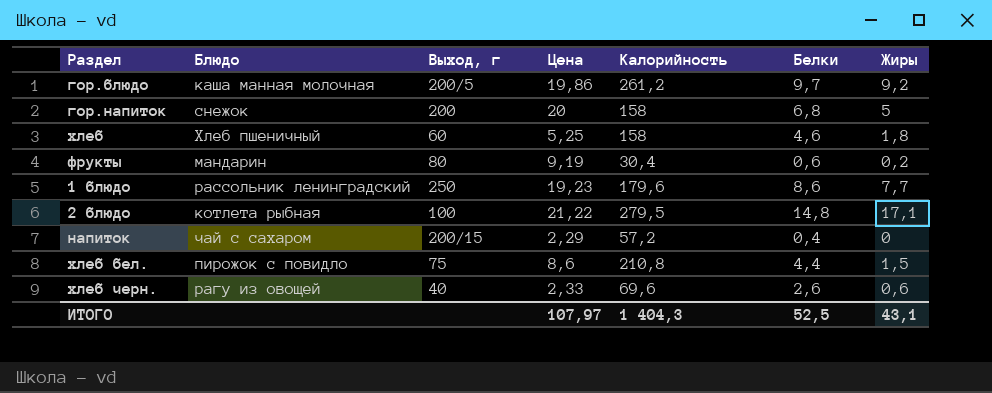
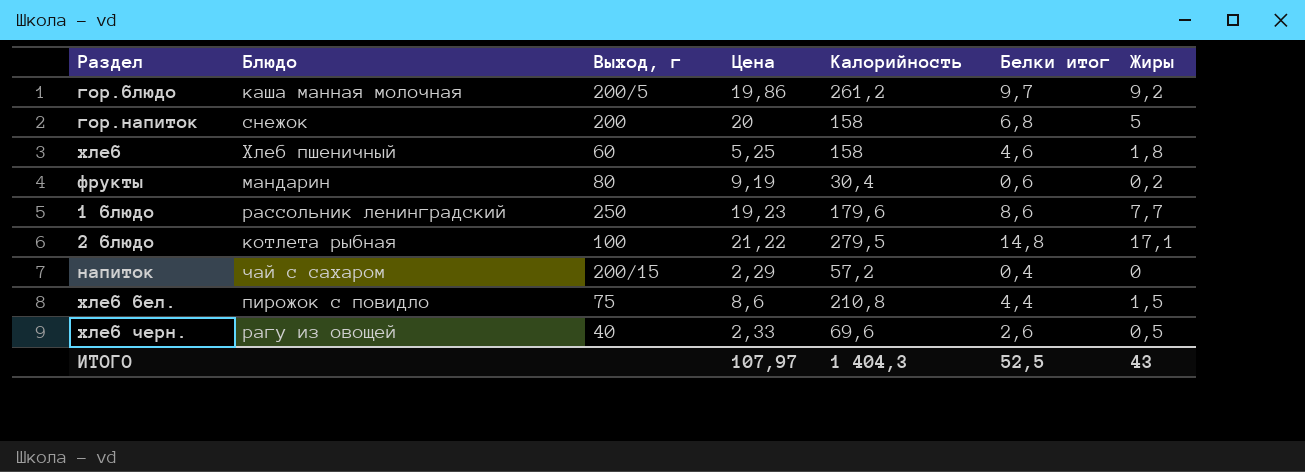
column name: Белки -> Белки итог
хлеб черн. | Жиры: 0,6 -> 0,5
ИТОГО | Жиры: 43,1 -> 43

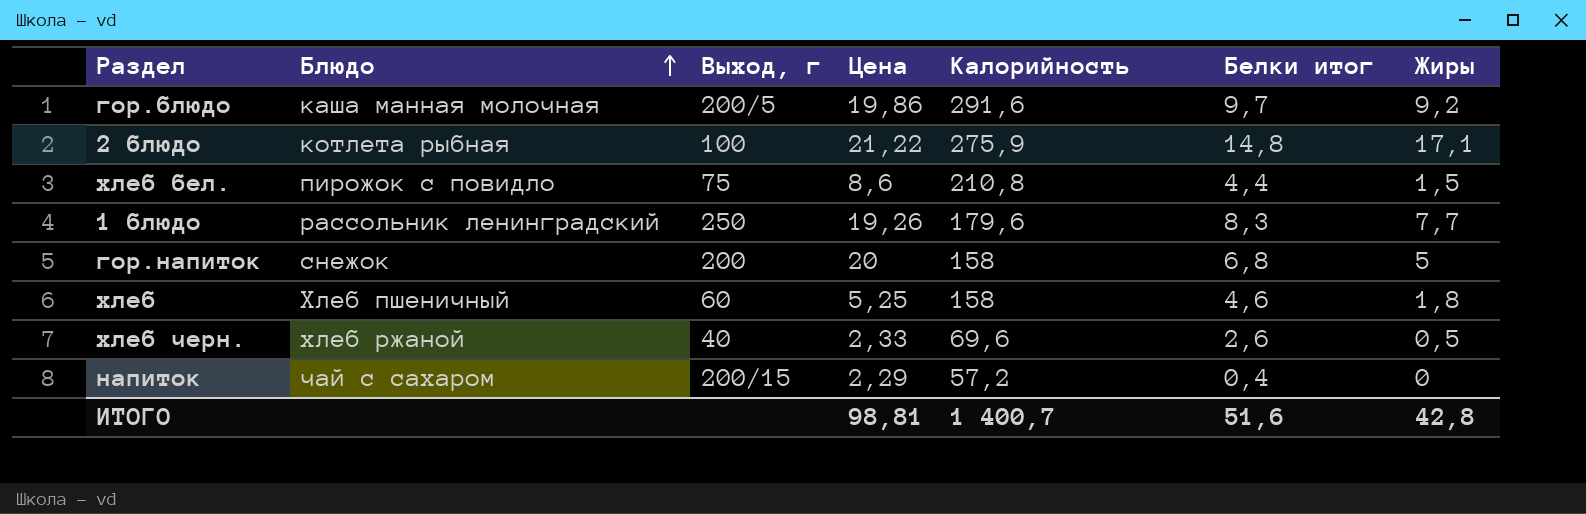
row order: none -> Блюдо ascending
row фрукты: мандарин | 80 | 9,19 | 30,4 | 0,6 | 0,2 -> none
гор.блюдо | Калорийность: 261,2 -> 291,6
2 блюдо | Калорийность: 279,5 -> 275,9
1 блюдо | Цена: 19,23 -> 19,26
1 блюдо | Белки итог: 8,6 -> 8,3
хлеб черн. | Блюдо: рагу из овощей -> хлеб ржаной
ИТОГО | Цена: 107,97 -> 98,81
ИТОГО | Калорийность: 1 404,3 -> 1 400,7
ИТОГО | Белки итог: 52,5 -> 51,6
ИТОГО | Жиры: 43 -> 42,8

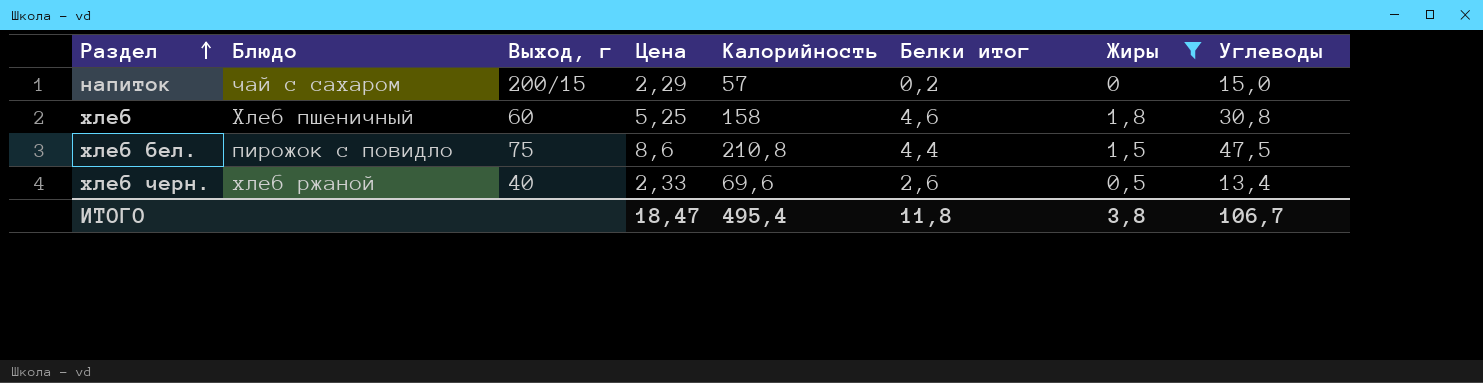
filter: none -> Жиры <= 1,8
row order: Блюдо ascending -> Раздел ascending
column Углеводы | position: none -> 8
напиток | Калорийность: 57,2 -> 57
напиток | Белки итог: 0,4 -> 0,2
ИТОГО | Цена: 98,81 -> 18,47
ИТОГО | Калорийность: 1 400,7 -> 495,4
ИТОГО | Белки итог: 51,6 -> 11,8
ИТОГО | Жиры: 42,8 -> 3,8

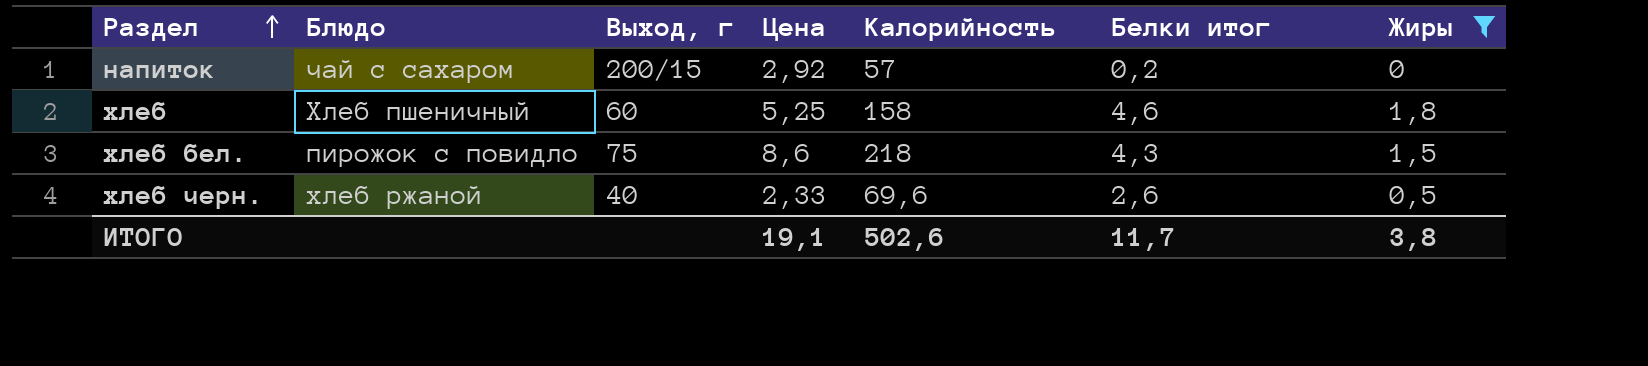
column Углеводы | position: 8 -> none
напиток | Цена: 2,29 -> 2,92
хлеб бел. | Калорийность: 210,8 -> 218
хлеб бел. | Белки итог: 4,4 -> 4,3
ИТОГО | Цена: 18,47 -> 19,1
ИТОГО | Калорийность: 495,4 -> 502,6
ИТОГО | Белки итог: 11,8 -> 11,7

